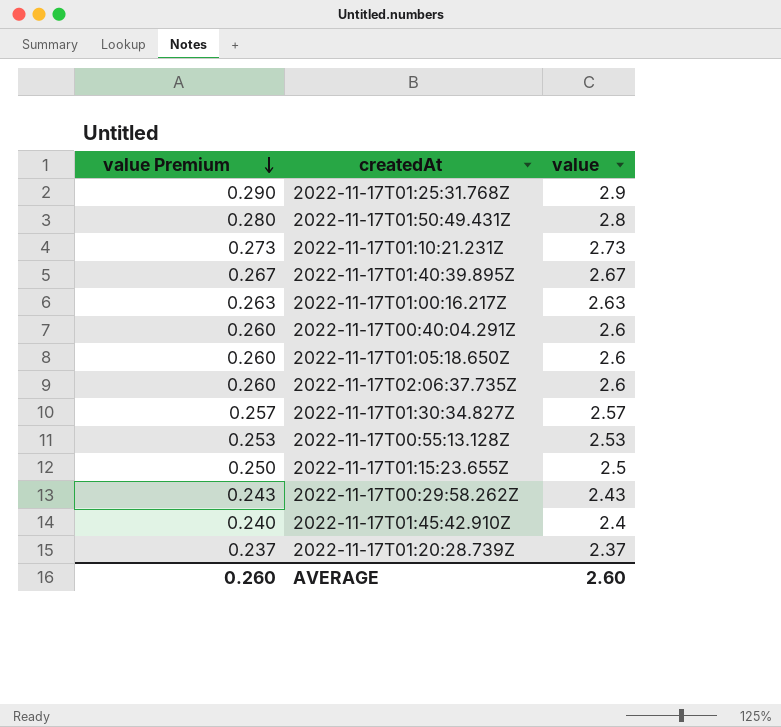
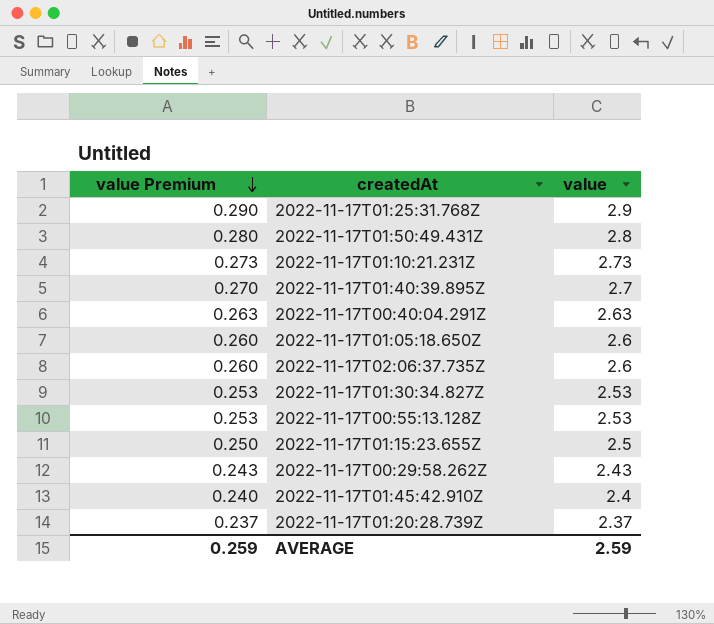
row 2022-11-17T01:00:16.217Z: 0.263 | 2.63 -> none
2022-11-17T01:40:39.895Z | value Premium: 0.267 -> 0.270
2022-11-17T01:40:39.895Z | value: 2.67 -> 2.7
2022-11-17T00:40:04.291Z | value Premium: 0.260 -> 0.263
2022-11-17T00:40:04.291Z | value: 2.6 -> 2.63
2022-11-17T01:30:34.827Z | value Premium: 0.257 -> 0.253
2022-11-17T01:30:34.827Z | value: 2.57 -> 2.53
AVERAGE | value Premium: 0.260 -> 0.259
AVERAGE | value: 2.60 -> 2.59

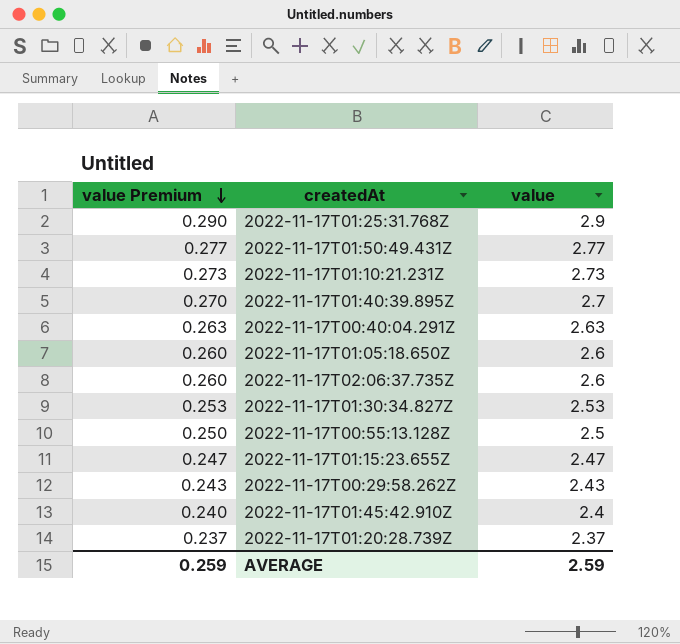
2022-11-17T01:50:49.431Z | value Premium: 0.280 -> 0.277
2022-11-17T01:50:49.431Z | value: 2.8 -> 2.77
2022-11-17T00:55:13.128Z | value Premium: 0.253 -> 0.250
2022-11-17T00:55:13.128Z | value: 2.53 -> 2.5
2022-11-17T01:15:23.655Z | value Premium: 0.250 -> 0.247
2022-11-17T01:15:23.655Z | value: 2.5 -> 2.47

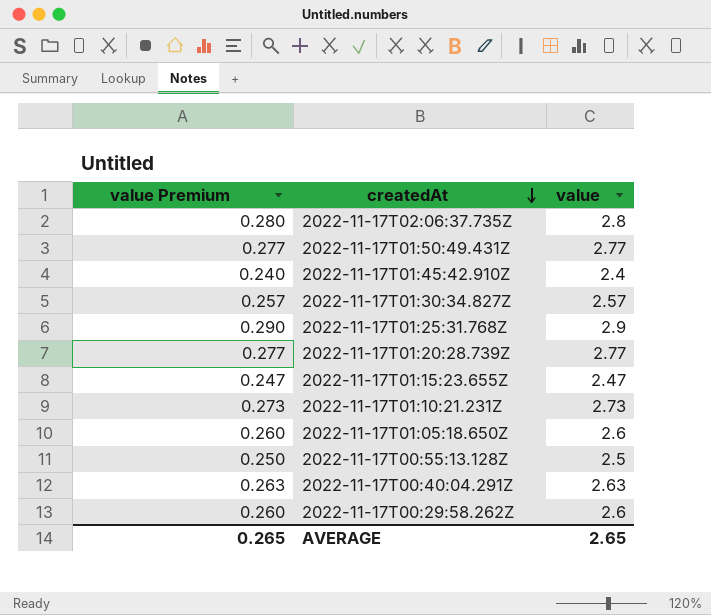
row order: value Premium descending -> createdAt descending
row 2022-11-17T01:40:39.895Z: 0.270 | 2.7 -> none
2022-11-17T02:06:37.735Z | value Premium: 0.260 -> 0.280
2022-11-17T02:06:37.735Z | value: 2.6 -> 2.8
2022-11-17T01:30:34.827Z | value Premium: 0.253 -> 0.257
2022-11-17T01:30:34.827Z | value: 2.53 -> 2.57
2022-11-17T01:20:28.739Z | value Premium: 0.237 -> 0.277
2022-11-17T01:20:28.739Z | value: 2.37 -> 2.77
2022-11-17T00:29:58.262Z | value Premium: 0.243 -> 0.260
2022-11-17T00:29:58.262Z | value: 2.43 -> 2.6
AVERAGE | value Premium: 0.259 -> 0.265
AVERAGE | value: 2.59 -> 2.65

